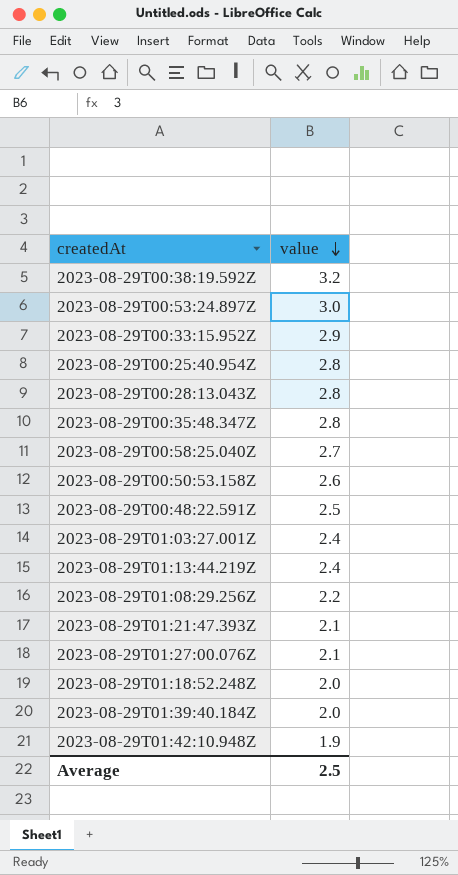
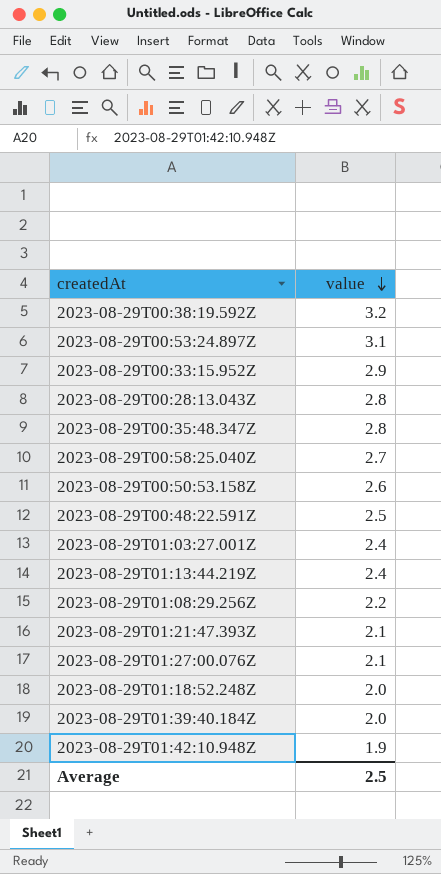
row 2023-08-29T00:25:40.954Z: 2.8 -> none
2023-08-29T00:53:24.897Z | value: 3.0 -> 3.1

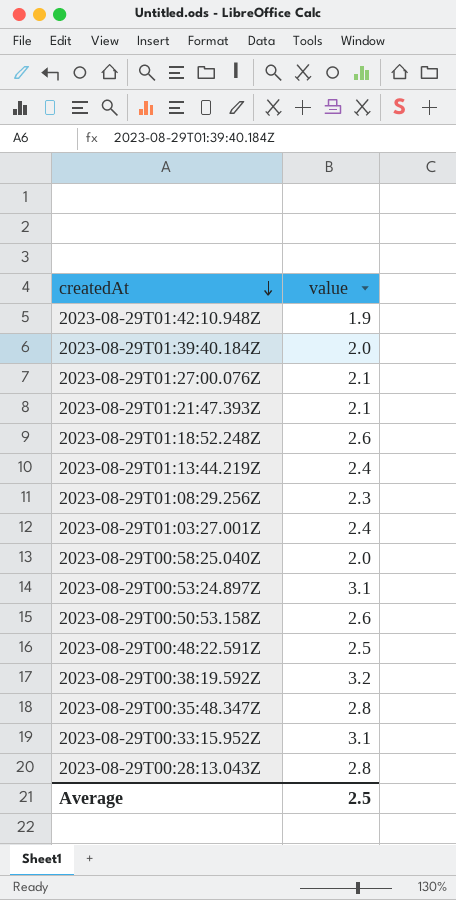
row order: value descending -> createdAt descending
2023-08-29T01:18:52.248Z | value: 2.0 -> 2.6
2023-08-29T01:08:29.256Z | value: 2.2 -> 2.3
2023-08-29T00:58:25.040Z | value: 2.7 -> 2.0
2023-08-29T00:33:15.952Z | value: 2.9 -> 3.1

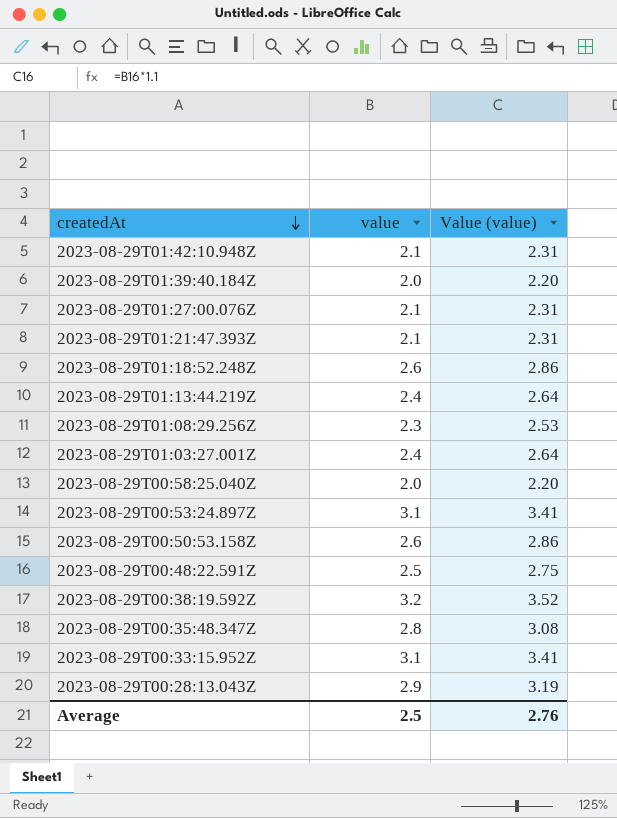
column Value (value) | formula: none -> [value] * 1.1
2023-08-29T01:42:10.948Z | value: 1.9 -> 2.1
2023-08-29T00:28:13.043Z | value: 2.8 -> 2.9

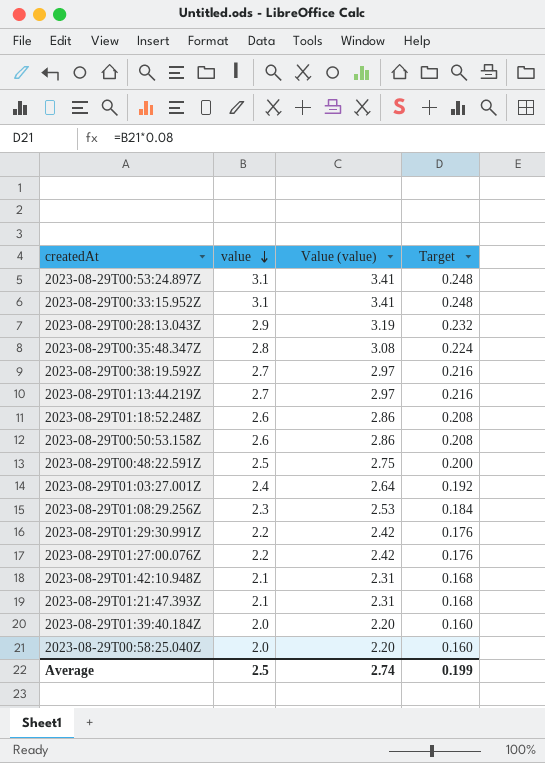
row order: createdAt descending -> value descending
column Target | formula: none -> [value] * 0.08
2023-08-29T00:38:19.592Z | value: 3.2 -> 2.7
2023-08-29T00:38:19.592Z | Value (value): 3.52 -> 2.97
2023-08-29T01:13:44.219Z | value: 2.4 -> 2.7
2023-08-29T01:13:44.219Z | Value (value): 2.64 -> 2.97
row 2023-08-29T01:29:30.991Z: none -> 2.2 | 2.42 | 0.176
2023-08-29T01:27:00.076Z | value: 2.1 -> 2.2
2023-08-29T01:27:00.076Z | Value (value): 2.31 -> 2.42
Average | Value (value): 2.76 -> 2.74

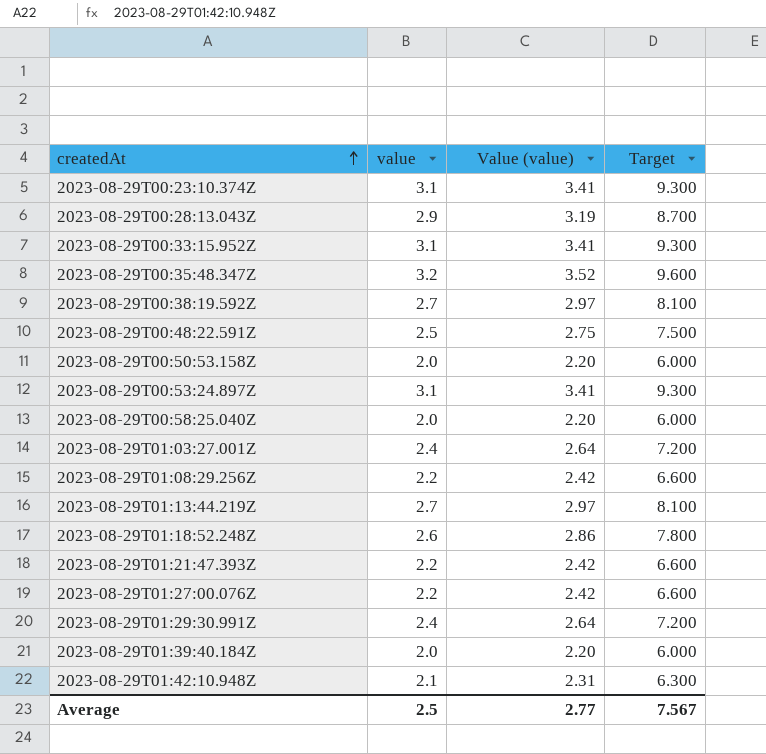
row order: value descending -> createdAt ascending
column Target | formula: [value] * 0.08 -> [value] * 3
row 2023-08-29T00:23:10.374Z: none -> 3.1 | 3.41 | 9.300
2023-08-29T00:35:48.347Z | value: 2.8 -> 3.2
2023-08-29T00:35:48.347Z | Value (value): 3.08 -> 3.52
2023-08-29T00:50:53.158Z | value: 2.6 -> 2.0
2023-08-29T00:50:53.158Z | Value (value): 2.86 -> 2.20
2023-08-29T01:08:29.256Z | value: 2.3 -> 2.2
2023-08-29T01:08:29.256Z | Value (value): 2.53 -> 2.42
2023-08-29T01:21:47.393Z | value: 2.1 -> 2.2
2023-08-29T01:21:47.393Z | Value (value): 2.31 -> 2.42
2023-08-29T01:29:30.991Z | value: 2.2 -> 2.4
2023-08-29T01:29:30.991Z | Value (value): 2.42 -> 2.64
Average | Value (value): 2.74 -> 2.77
Average | Target: 0.199 -> 7.567

